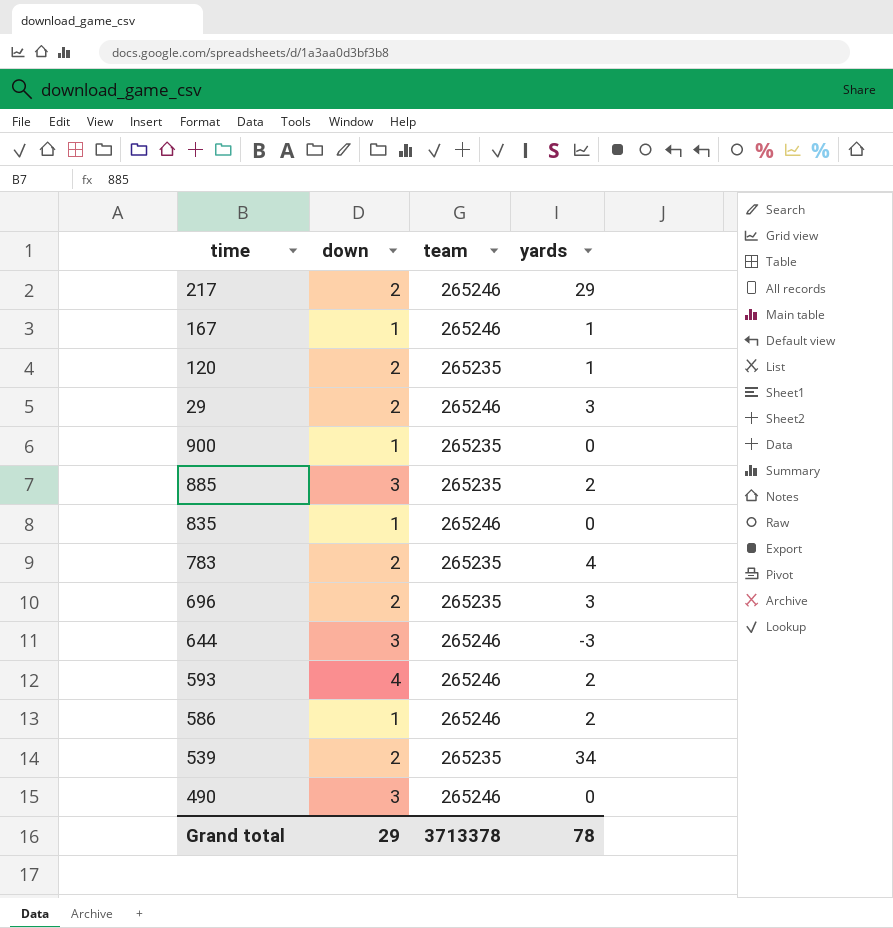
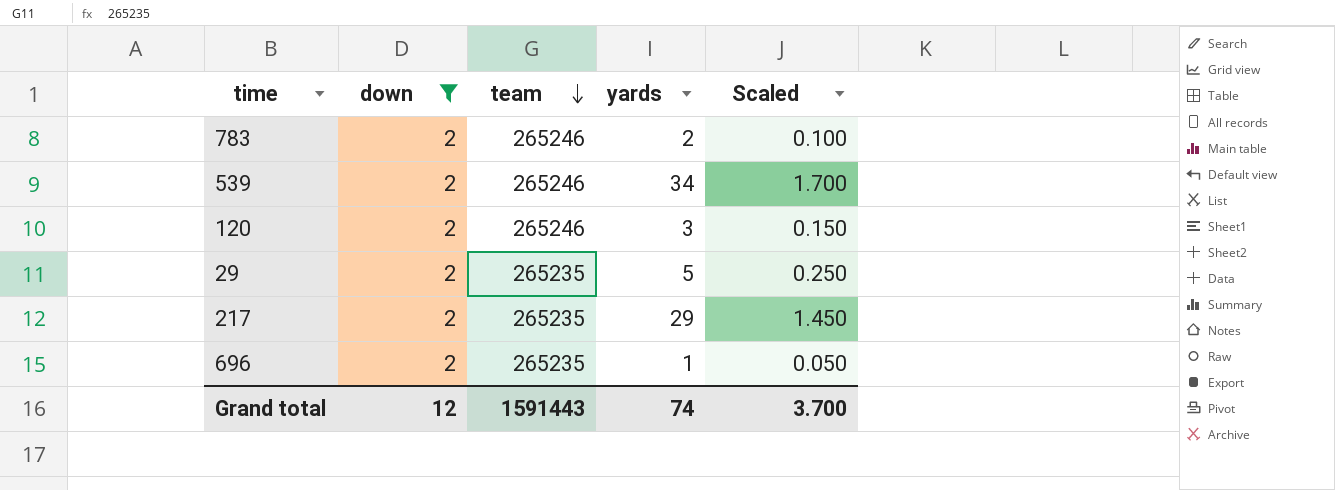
filter: none -> down = 2
row order: none -> team descending
column Scaled | formula: none -> [yards] * 0.05
783 | team: 265235 -> 265246
783 | yards: 4 -> 2
539 | team: 265235 -> 265246
120 | team: 265235 -> 265246
120 | yards: 1 -> 3
29 | team: 265246 -> 265235
29 | yards: 3 -> 5
217 | team: 265246 -> 265235
696 | yards: 3 -> 1
Grand total | down: 29 -> 12
Grand total | team: 3713378 -> 1591443
Grand total | yards: 78 -> 74

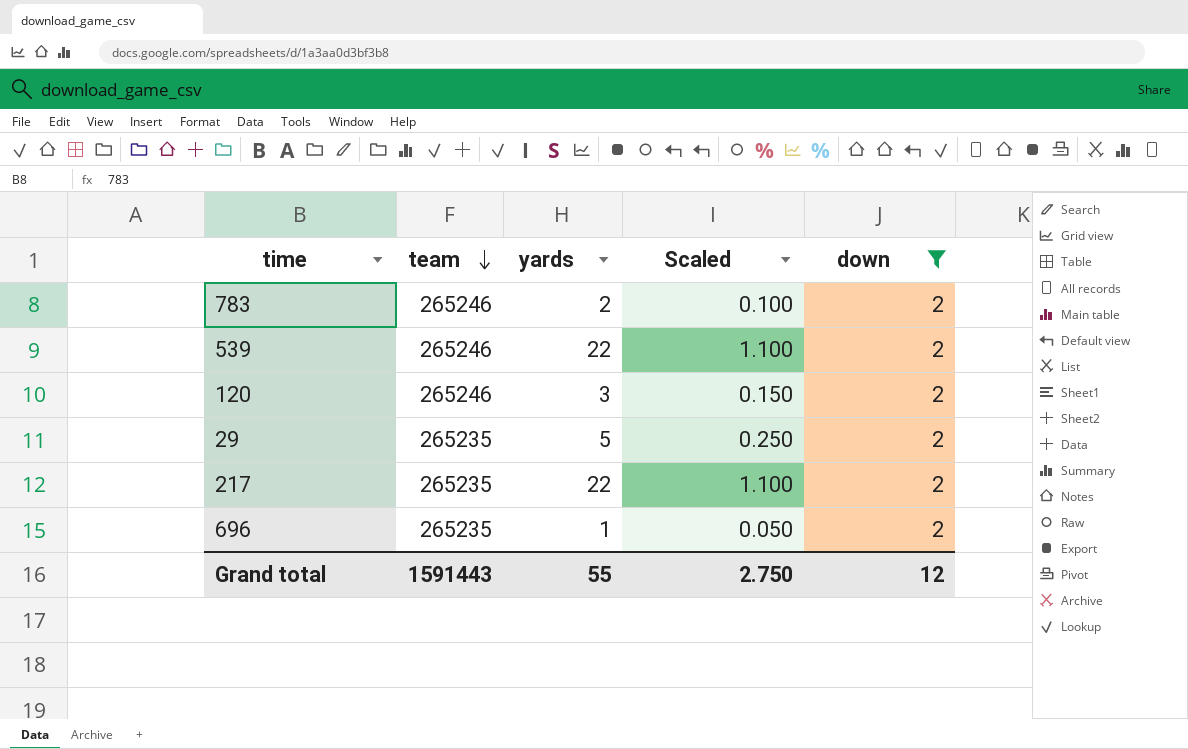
column down | position: 2 -> 5
539 | yards: 34 -> 22
539 | Scaled: 1.700 -> 1.100
217 | yards: 29 -> 22
217 | Scaled: 1.450 -> 1.100
Grand total | yards: 74 -> 55
Grand total | Scaled: 3.700 -> 2.750

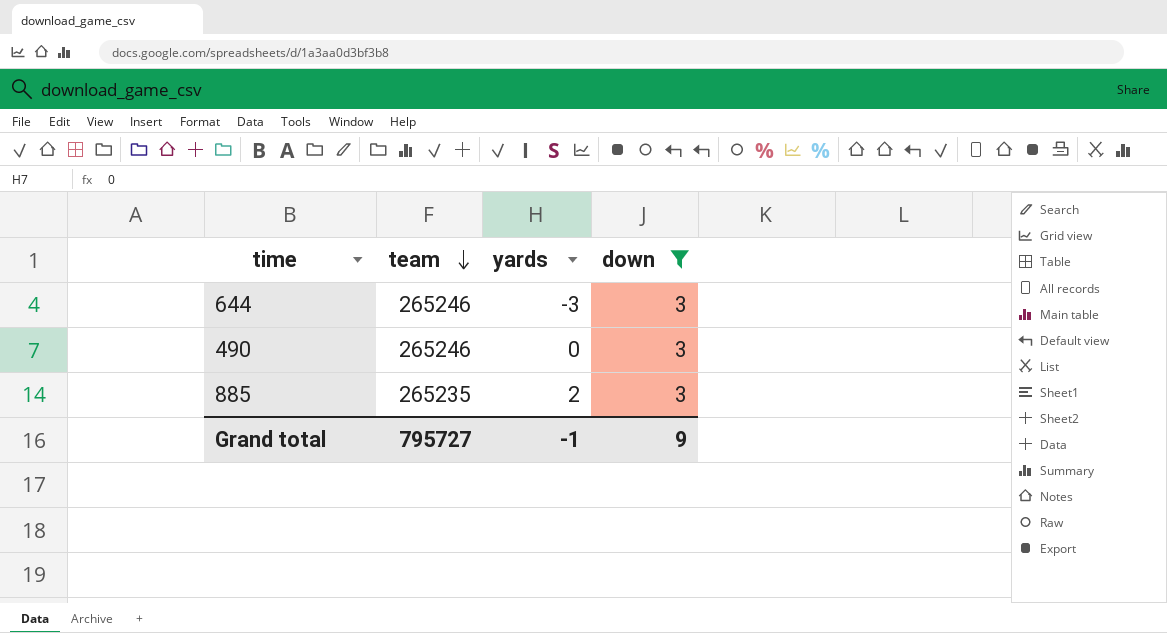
filter: down = 2 -> down = 3
column Scaled | formula: [yards] * 0.05 -> none
Grand total | team: 1591443 -> 795727
Grand total | yards: 55 -> -1
Grand total | down: 12 -> 9

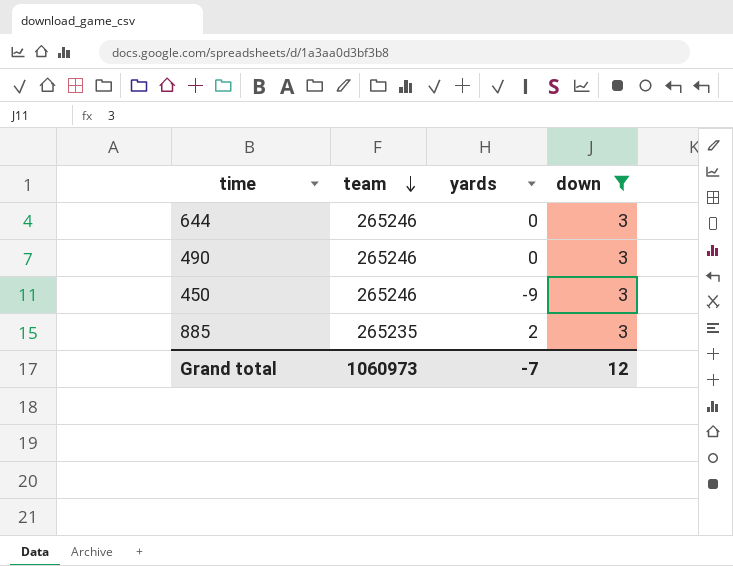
644 | yards: -3 -> 0
row 450: none -> 265246 | -9 | 3
Grand total | team: 795727 -> 1060973
Grand total | yards: -1 -> -7
Grand total | down: 9 -> 12

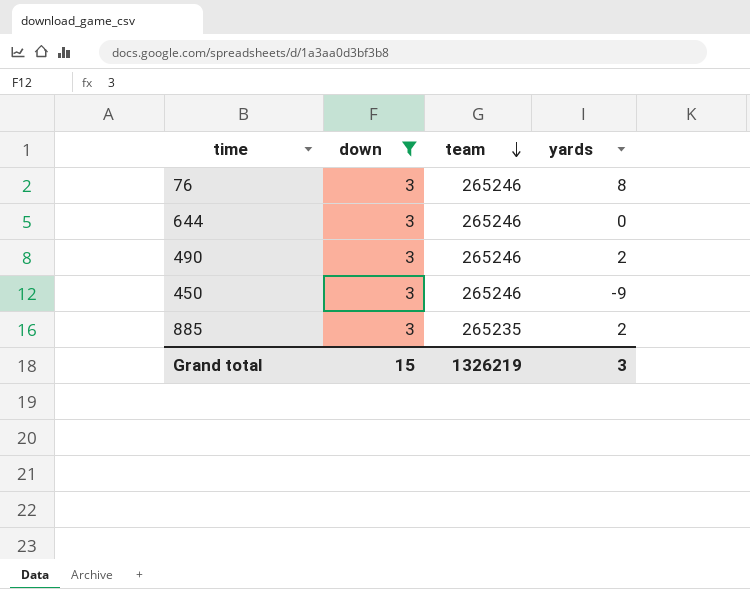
column down | position: 4 -> 2
row 76: none -> 3 | 265246 | 8
490 | yards: 0 -> 2
Grand total | down: 12 -> 15
Grand total | team: 1060973 -> 1326219
Grand total | yards: -7 -> 3

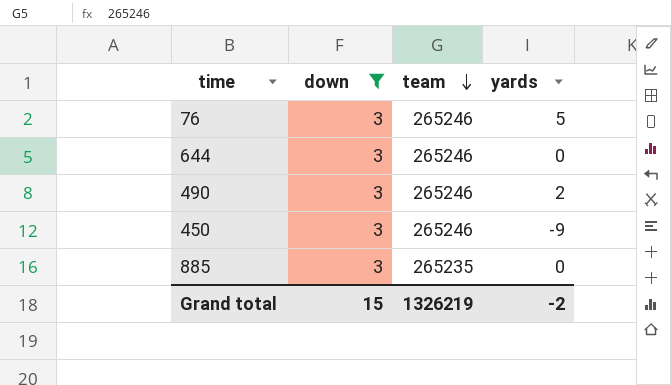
76 | yards: 8 -> 5
885 | yards: 2 -> 0
Grand total | yards: 3 -> -2

